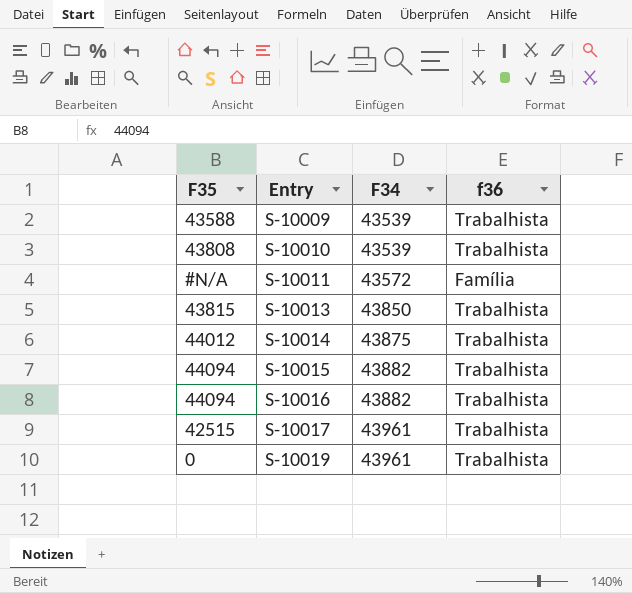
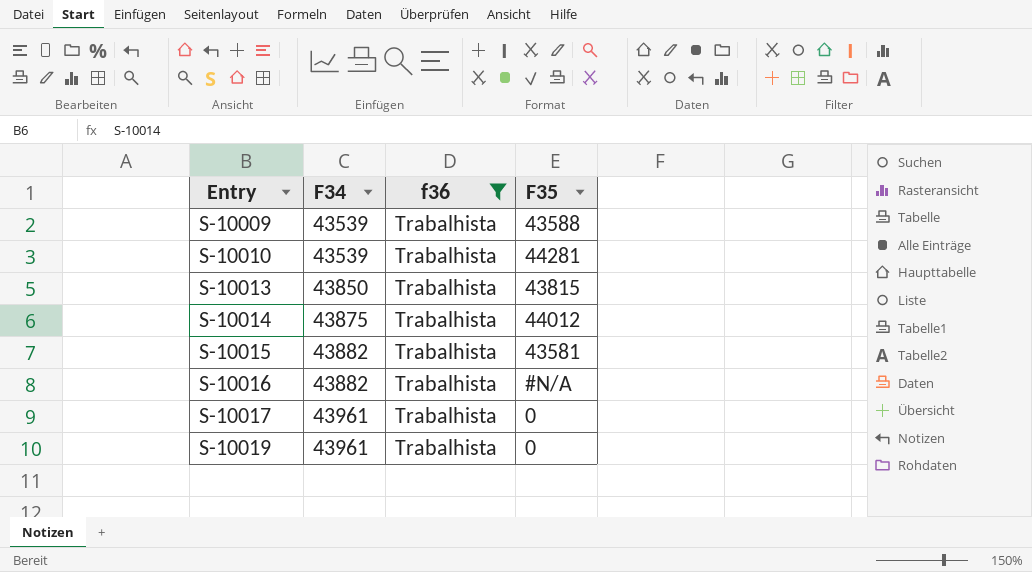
filter: none -> f36 = Trabalhista
column F35 | position: 1 -> 4
S-10010 | F35: 43808 -> 44281
S-10015 | F35: 44094 -> 43581
S-10016 | F35: 44094 -> #N/A
S-10017 | F35: 42515 -> 0

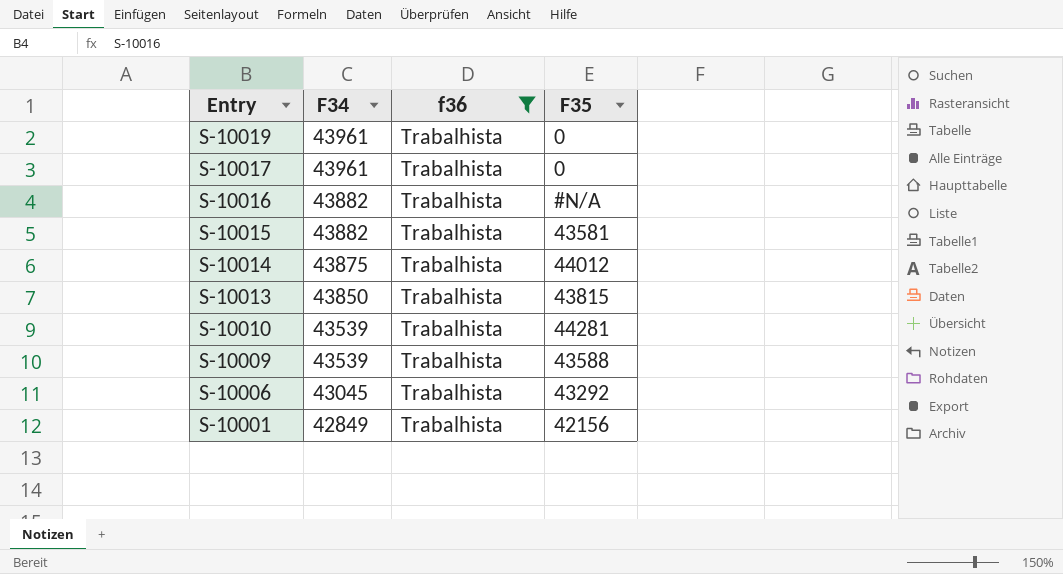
row order: Entry ascending -> Entry descending
row S-10006: none -> 43045 | Trabalhista | 43292
row S-10001: none -> 42849 | Trabalhista | 42156

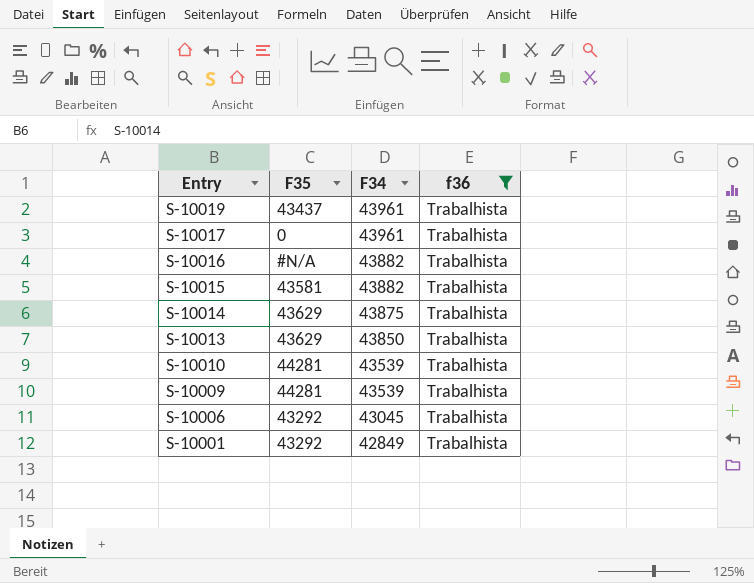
column F35 | position: 4 -> 2
S-10019 | F35: 0 -> 43437
S-10014 | F35: 44012 -> 43629
S-10013 | F35: 43815 -> 43629
S-10009 | F35: 43588 -> 44281
S-10001 | F35: 42156 -> 43292

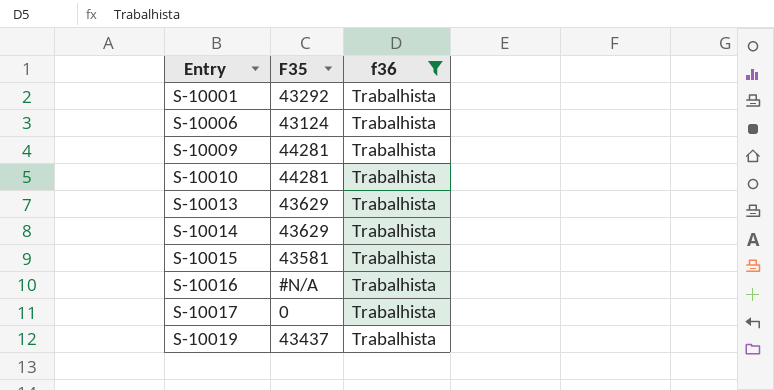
row order: Entry descending -> Entry ascending
column F34 | position: 3 -> none
S-10006 | F35: 43292 -> 43124

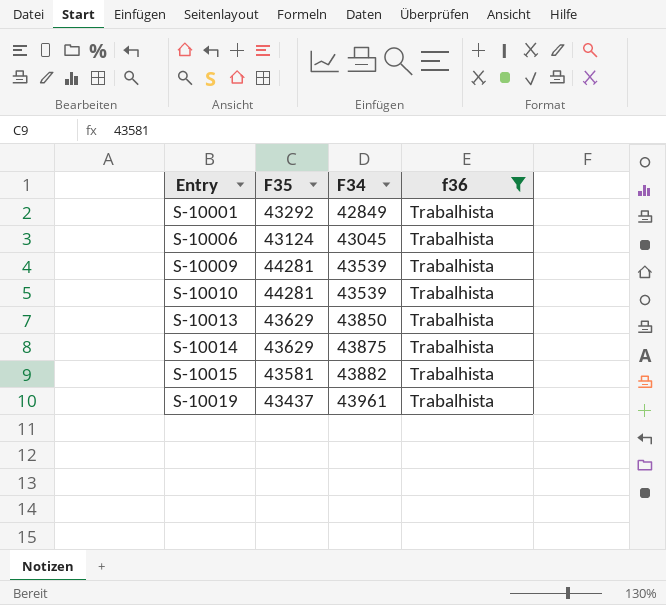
column F34 | position: none -> 3
row S-10016: #N/A | Trabalhista -> none
row S-10017: 0 | Trabalhista -> none

